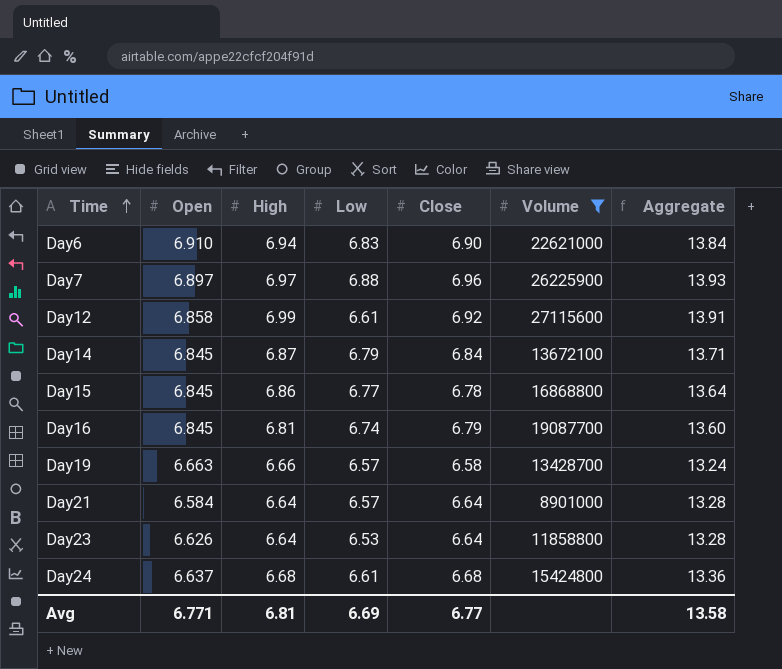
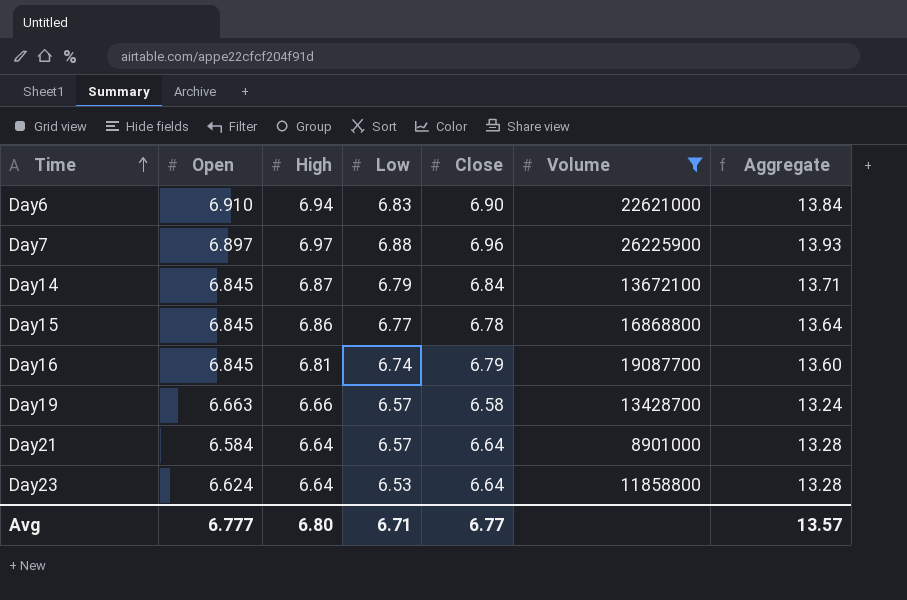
row Day12: 6.858 | 6.99 | 6.61 | 6.92 | 27115600 | 13.91 -> none
row Day24: 6.637 | 6.68 | 6.61 | 6.68 | 15424800 | 13.36 -> none
Day23 | Open: 6.626 -> 6.624
Avg | Open: 6.771 -> 6.777
Avg | High: 6.81 -> 6.80
Avg | Low: 6.69 -> 6.71
Avg | Aggregate: 13.58 -> 13.57

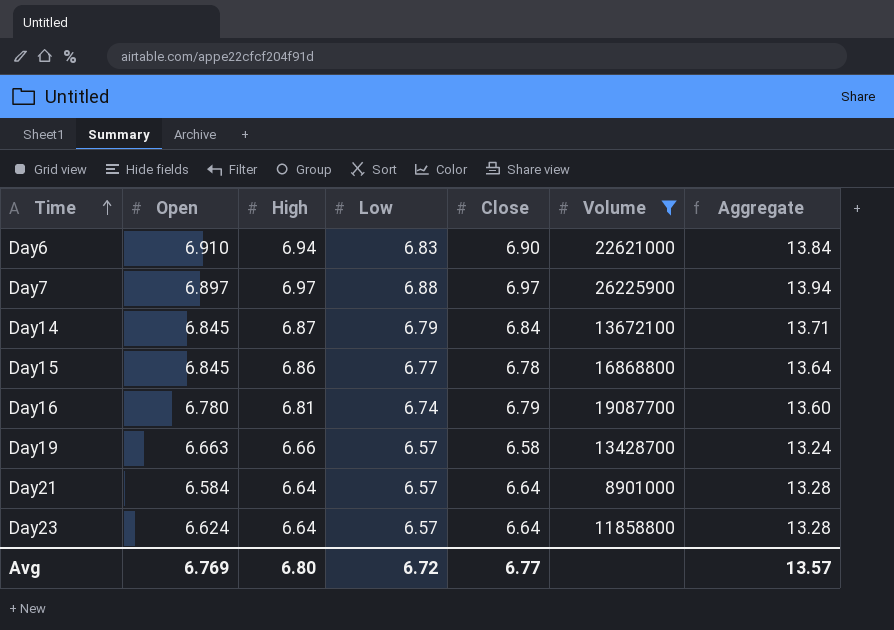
Day7 | Close: 6.96 -> 6.97
Day7 | Aggregate: 13.93 -> 13.94
Day16 | Open: 6.845 -> 6.780
Day23 | Low: 6.53 -> 6.57
Avg | Open: 6.777 -> 6.769
Avg | Low: 6.71 -> 6.72

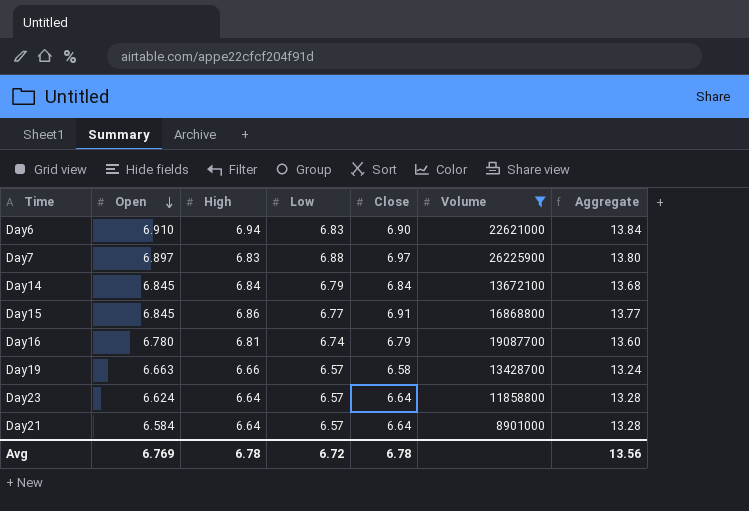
row order: Time ascending -> Open descending
Day7 | High: 6.97 -> 6.83
Day7 | Aggregate: 13.94 -> 13.80
Day14 | High: 6.87 -> 6.84
Day14 | Aggregate: 13.71 -> 13.68
Day15 | Close: 6.78 -> 6.91
Day15 | Aggregate: 13.64 -> 13.77
Avg | High: 6.80 -> 6.78
Avg | Close: 6.77 -> 6.78
Avg | Aggregate: 13.57 -> 13.56

